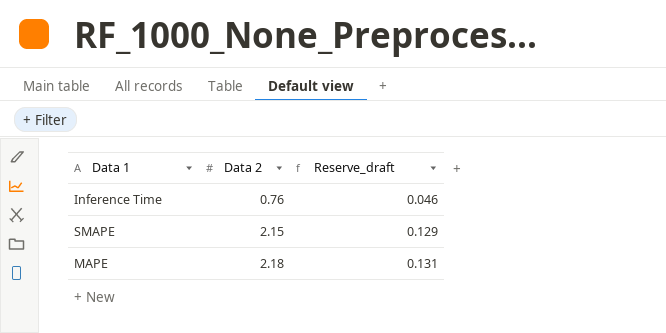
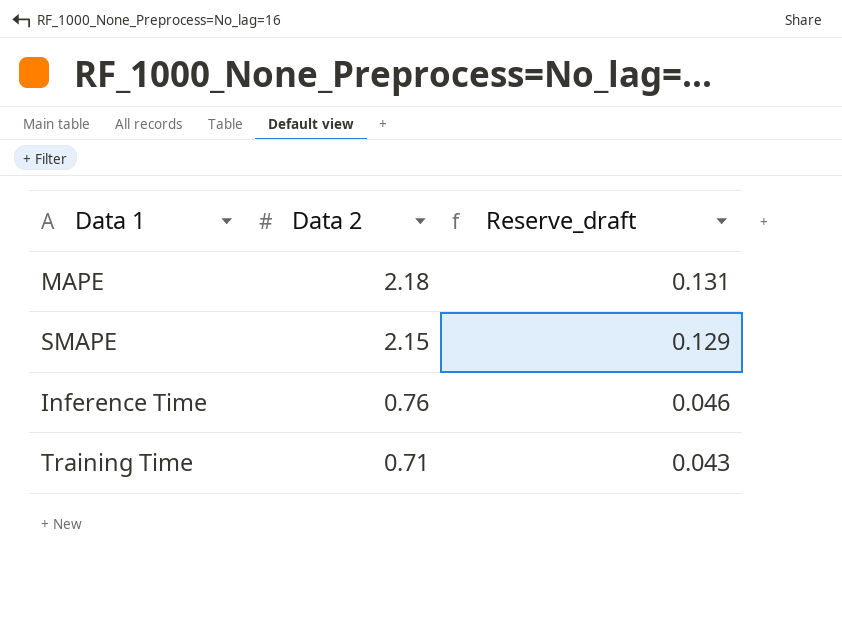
row order: Data 2 ascending -> Data 2 descending
row Training Time: none -> 0.71 | 0.043

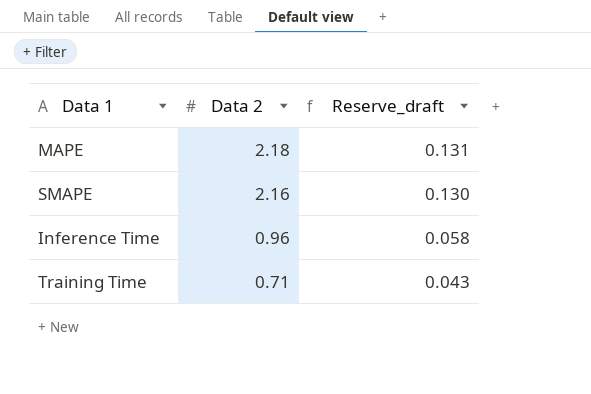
SMAPE | Data 2: 2.15 -> 2.16
SMAPE | Reserve_draft: 0.129 -> 0.130
Inference Time | Data 2: 0.76 -> 0.96
Inference Time | Reserve_draft: 0.046 -> 0.058

